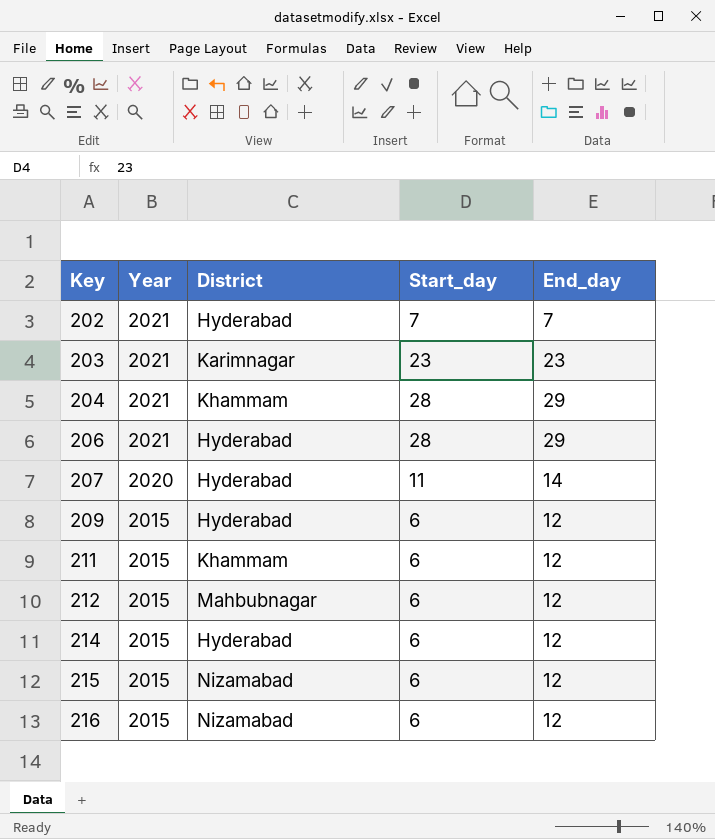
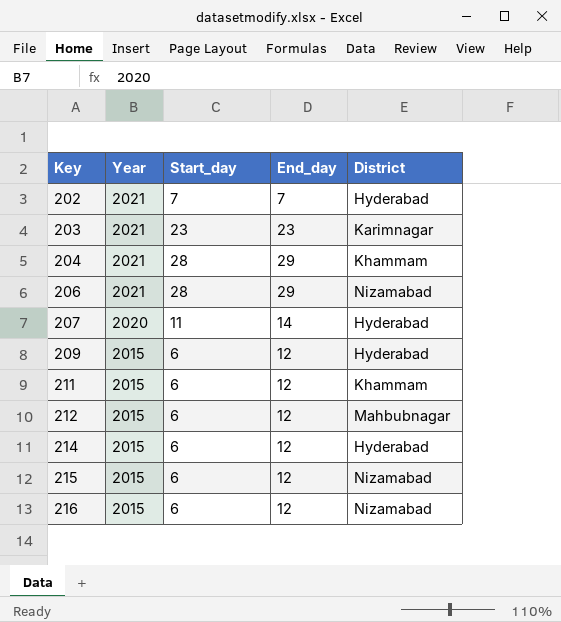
column District | position: 3 -> 5
206 | District: Hyderabad -> Nizamabad

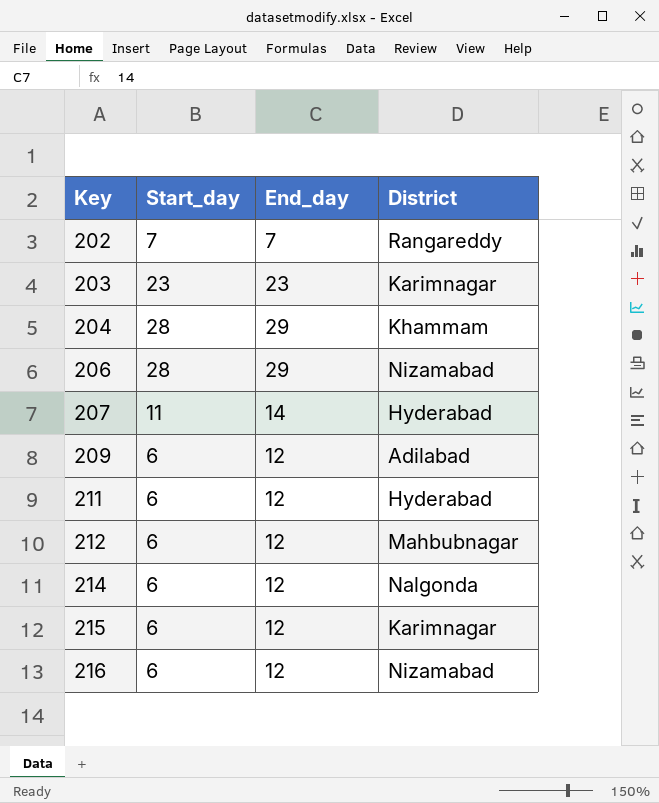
column Year | position: 2 -> none
202 | District: Hyderabad -> Rangareddy
209 | District: Hyderabad -> Adilabad
211 | District: Khammam -> Hyderabad
214 | District: Hyderabad -> Nalgonda
215 | District: Nizamabad -> Karimnagar

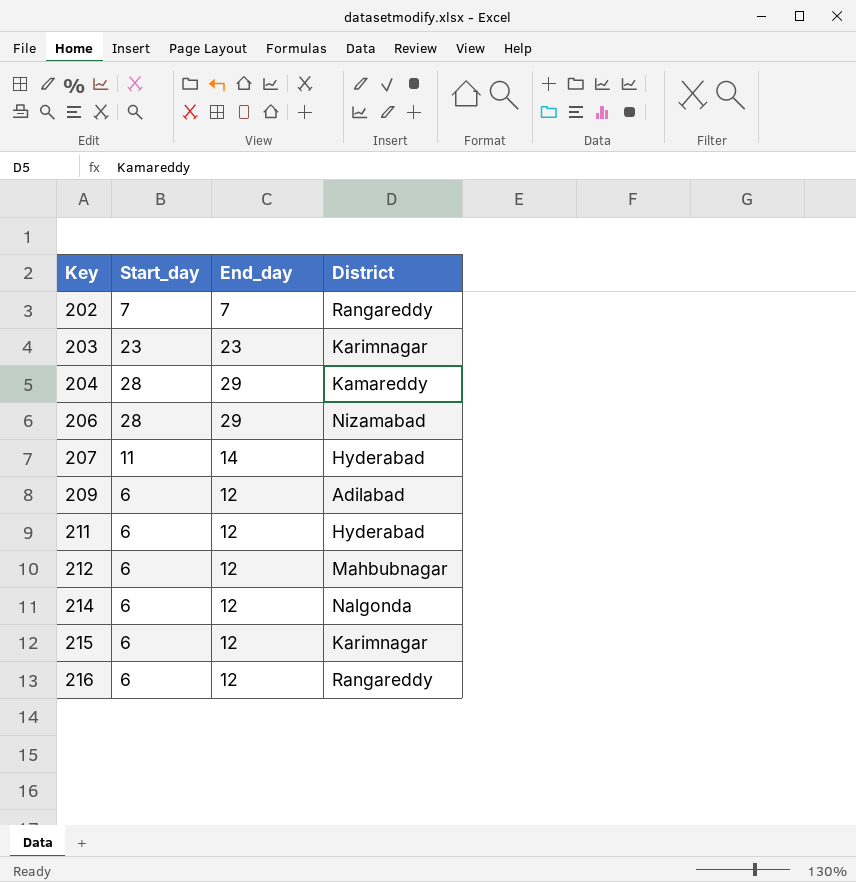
204 | District: Khammam -> Kamareddy
216 | District: Nizamabad -> Rangareddy

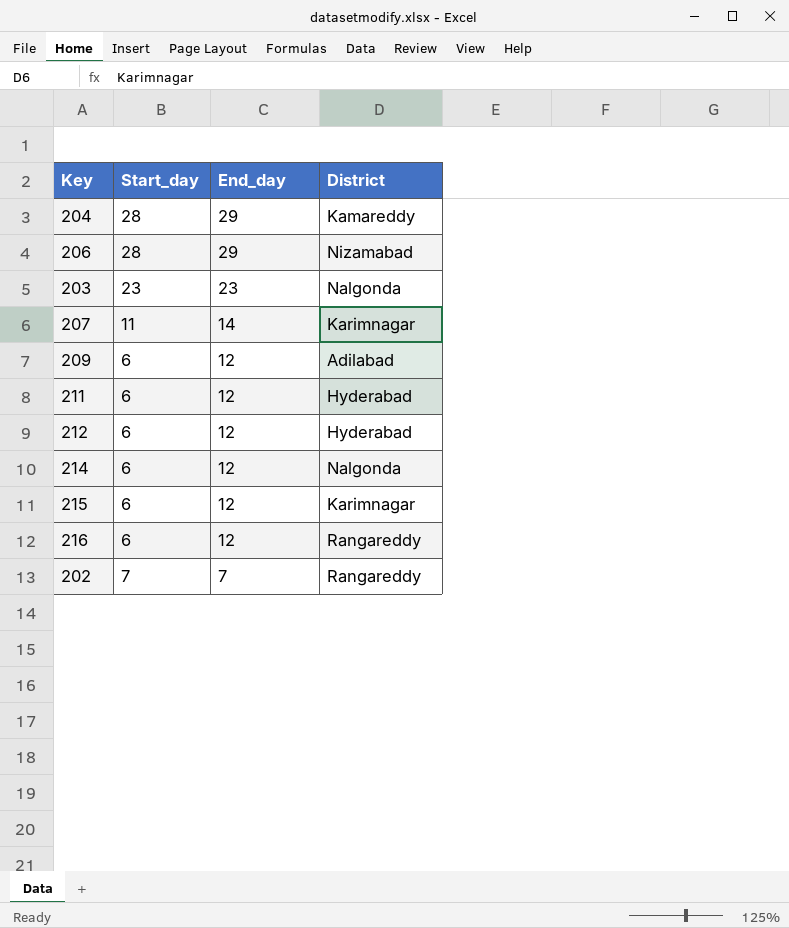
row order: Key ascending -> End_day descending
203 | District: Karimnagar -> Nalgonda
207 | District: Hyderabad -> Karimnagar
212 | District: Mahbubnagar -> Hyderabad

